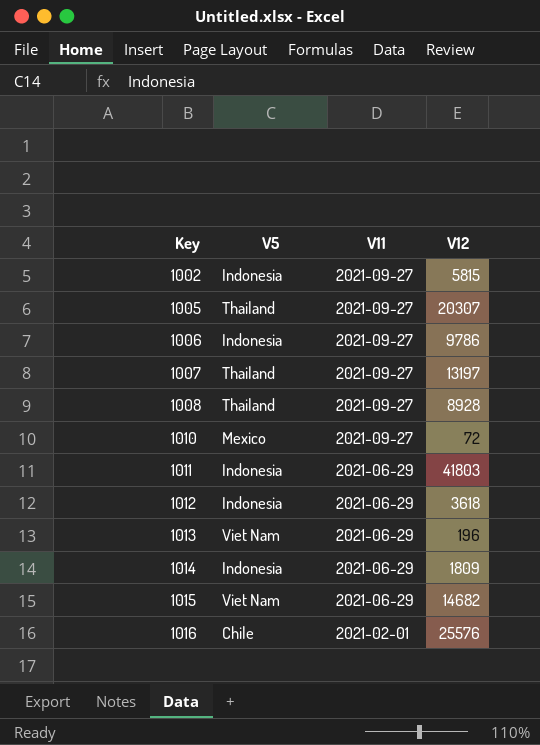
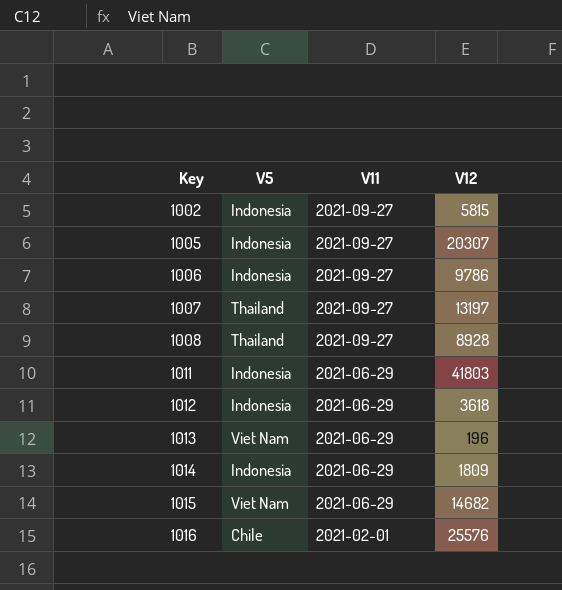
row 1010: Mexico | 2021-09-27 | 72 -> none
1005 | V5: Thailand -> Indonesia

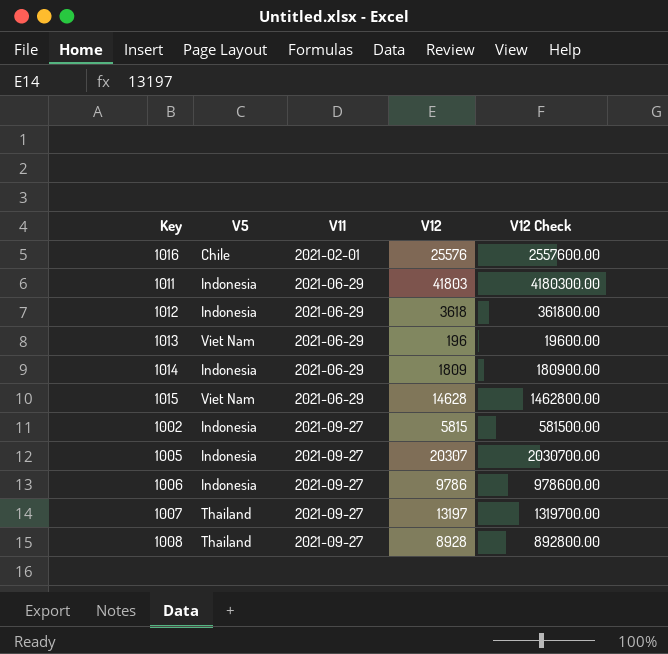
row order: Key ascending -> V11 ascending
column V12 Check | formula: none -> [V12] * 100
1015 | V12: 14682 -> 14628

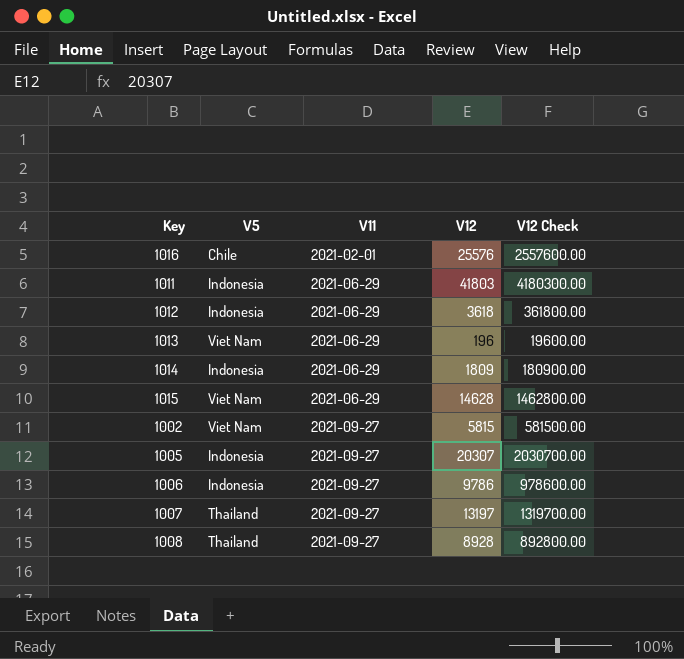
1002 | V5: Indonesia -> Viet Nam

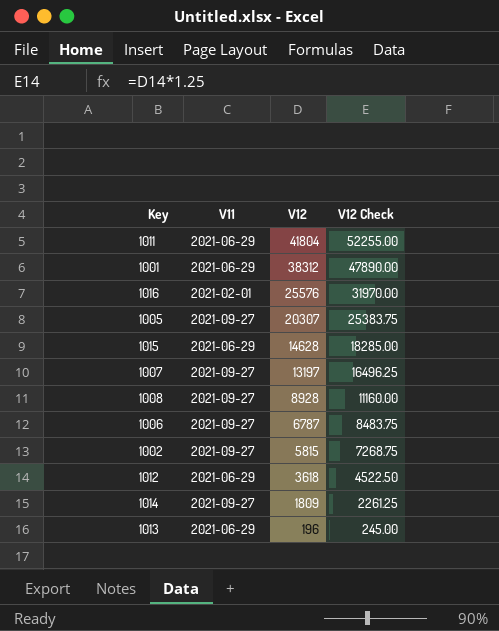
row order: V11 ascending -> V12 descending
column V5 | position: 2 -> none
column V12 Check | formula: [V12] * 100 -> [V12] * 1.25
1011 | V12: 41803 -> 41804
row 1001: none -> 2021-06-29 | 38312 | 47890.00
1006 | V12: 9786 -> 6787
1014 | V11: 2021-06-29 -> 2021-09-27

